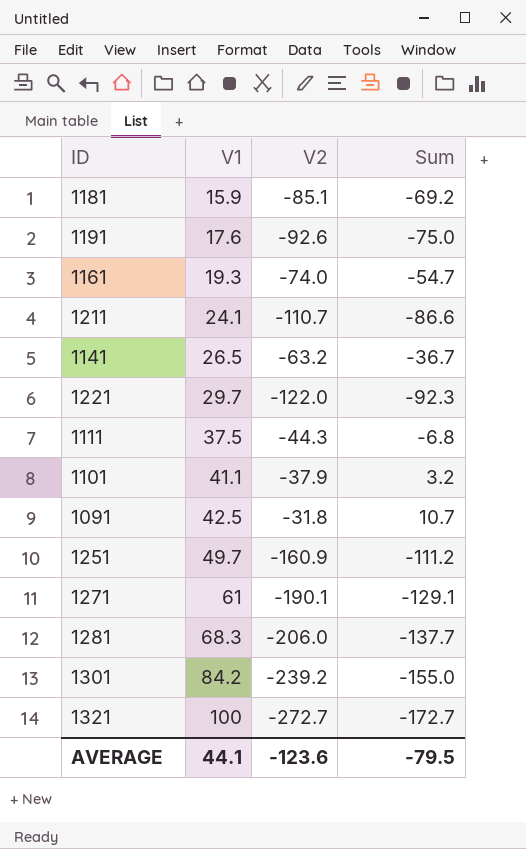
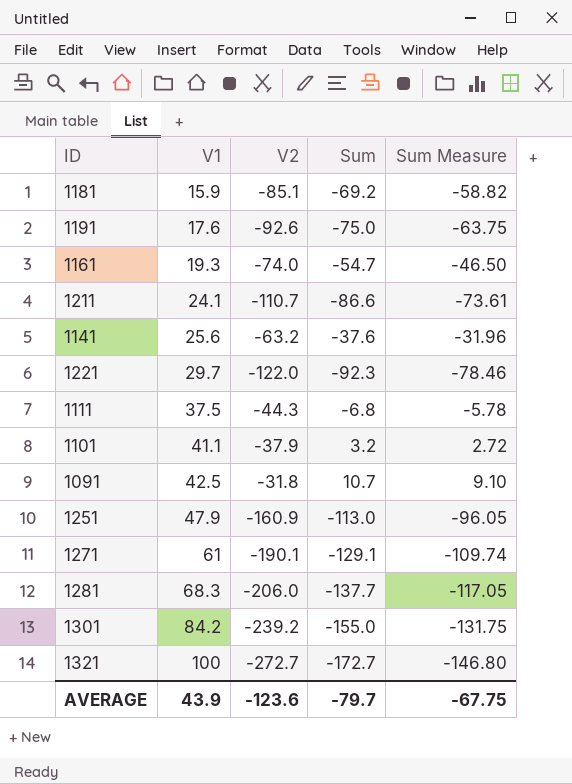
column Sum Measure | formula: none -> [Sum] * 0.85
1141 | V1: 26.5 -> 25.6
1141 | Sum: -36.7 -> -37.6
1251 | V1: 49.7 -> 47.9
1251 | Sum: -111.2 -> -113.0
AVERAGE | V1: 44.1 -> 43.9
AVERAGE | Sum: -79.5 -> -79.7

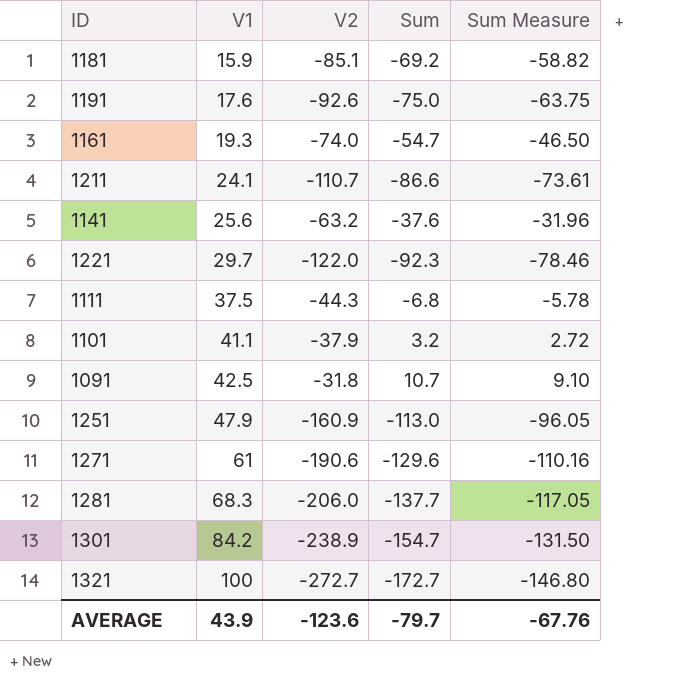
1271 | V2: -190.1 -> -190.6
1271 | Sum: -129.1 -> -129.6
1271 | Sum Measure: -109.74 -> -110.16
1301 | V2: -239.2 -> -238.9
1301 | Sum: -155.0 -> -154.7
1301 | Sum Measure: -131.75 -> -131.50
AVERAGE | Sum Measure: -67.75 -> -67.76

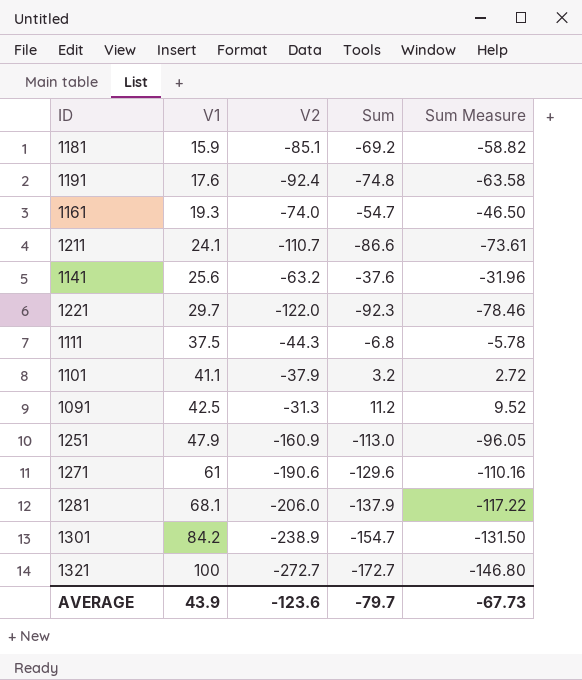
1191 | V2: -92.6 -> -92.4
1191 | Sum: -75.0 -> -74.8
1191 | Sum Measure: -63.75 -> -63.58
1091 | V2: -31.8 -> -31.3
1091 | Sum: 10.7 -> 11.2
1091 | Sum Measure: 9.10 -> 9.52
1281 | V1: 68.3 -> 68.1
1281 | Sum: -137.7 -> -137.9
1281 | Sum Measure: -117.05 -> -117.22
AVERAGE | Sum Measure: -67.76 -> -67.73

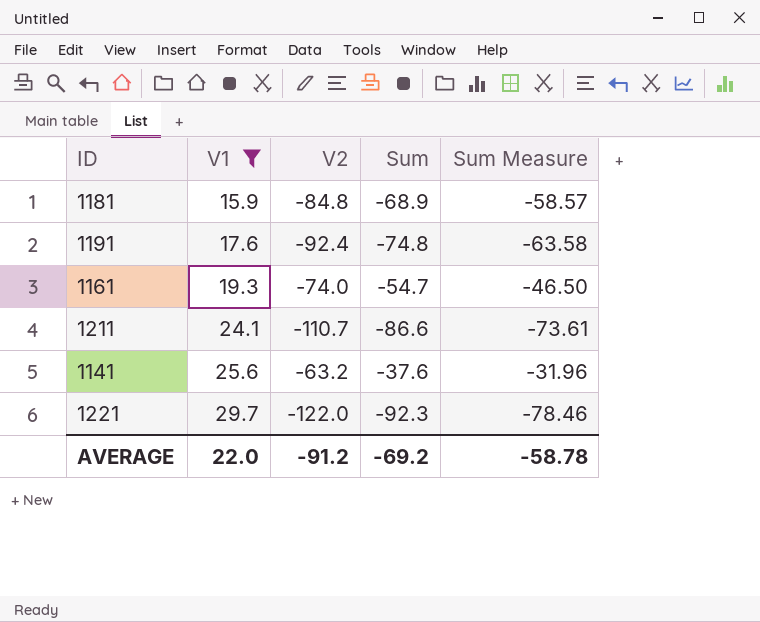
filter: none -> V1 <= 29.7
1181 | V2: -85.1 -> -84.8
1181 | Sum: -69.2 -> -68.9
1181 | Sum Measure: -58.82 -> -58.57
AVERAGE | V1: 43.9 -> 22.0
AVERAGE | V2: -123.6 -> -91.2
AVERAGE | Sum: -79.7 -> -69.2
AVERAGE | Sum Measure: -67.73 -> -58.78

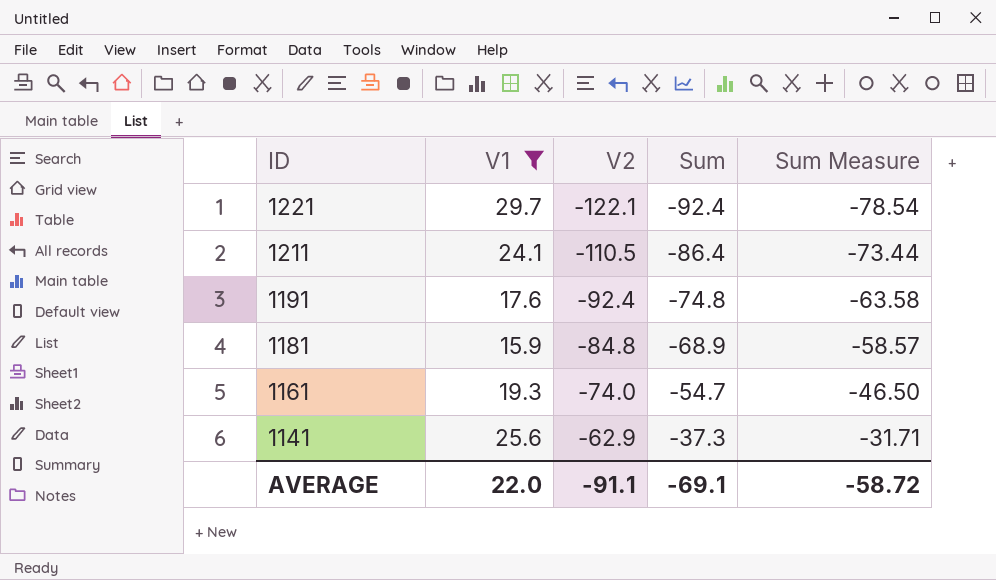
row order: V1 ascending -> ID descending
1221 | V2: -122.0 -> -122.1
1221 | Sum: -92.3 -> -92.4
1221 | Sum Measure: -78.46 -> -78.54
1211 | V2: -110.7 -> -110.5
1211 | Sum: -86.6 -> -86.4
1211 | Sum Measure: -73.61 -> -73.44
1141 | V2: -63.2 -> -62.9
1141 | Sum: -37.6 -> -37.3
1141 | Sum Measure: -31.96 -> -31.71
AVERAGE | V2: -91.2 -> -91.1
AVERAGE | Sum: -69.2 -> -69.1
AVERAGE | Sum Measure: -58.78 -> -58.72

